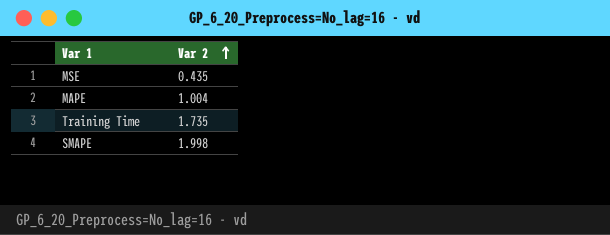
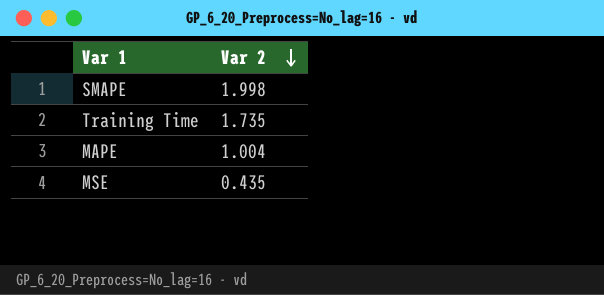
row order: Var 2 ascending -> Var 2 descending

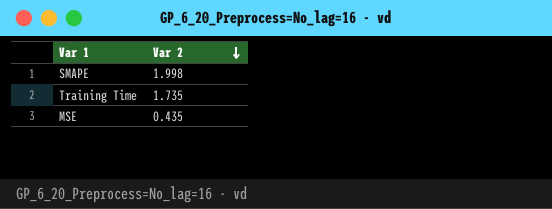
row MAPE: 1.004 -> none

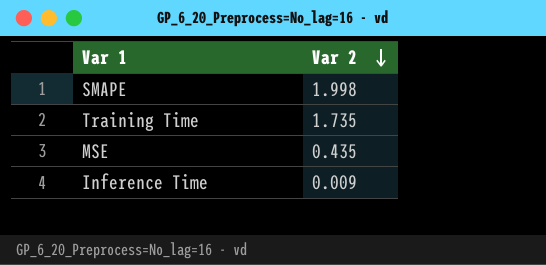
row Inference Time: none -> 0.009

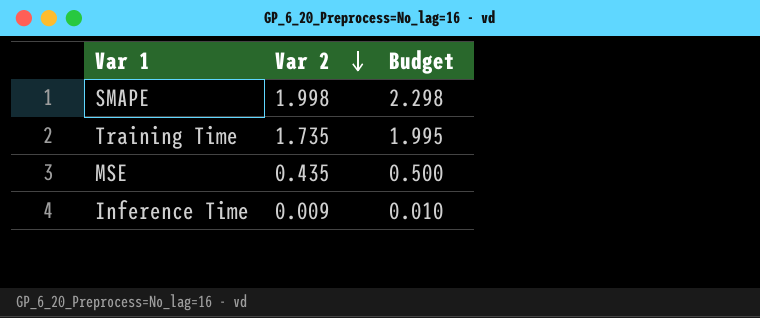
column Budget | formula: none -> [Var 2] * 1.15

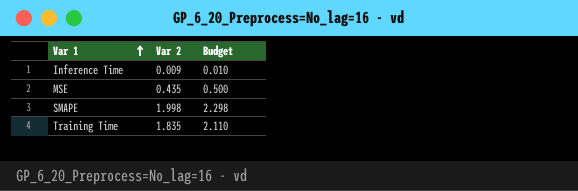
row order: Var 2 descending -> Var 1 ascending
Training Time | Var 2: 1.735 -> 1.835
Training Time | Budget: 1.995 -> 2.110

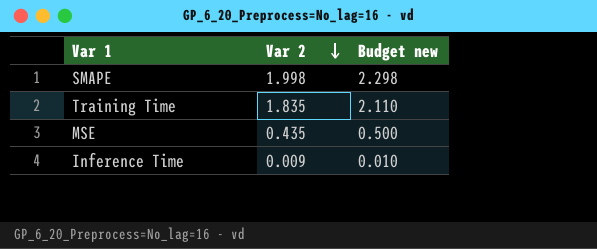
row order: Var 1 ascending -> Var 2 descending
column name: Budget -> Budget new

